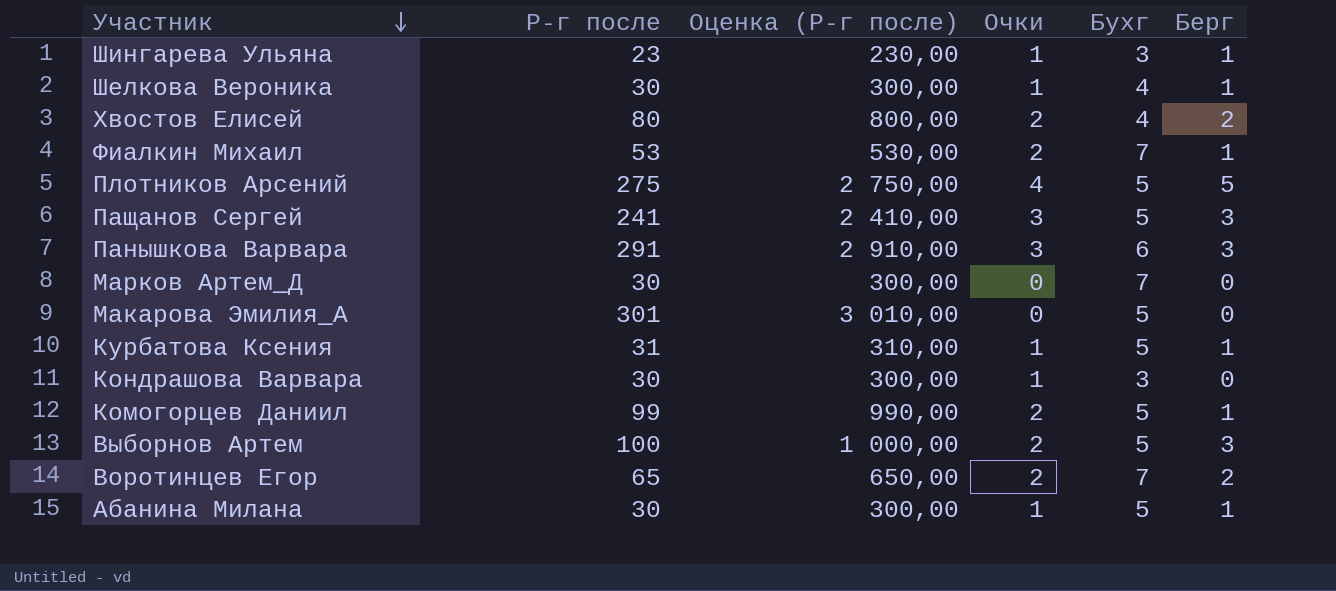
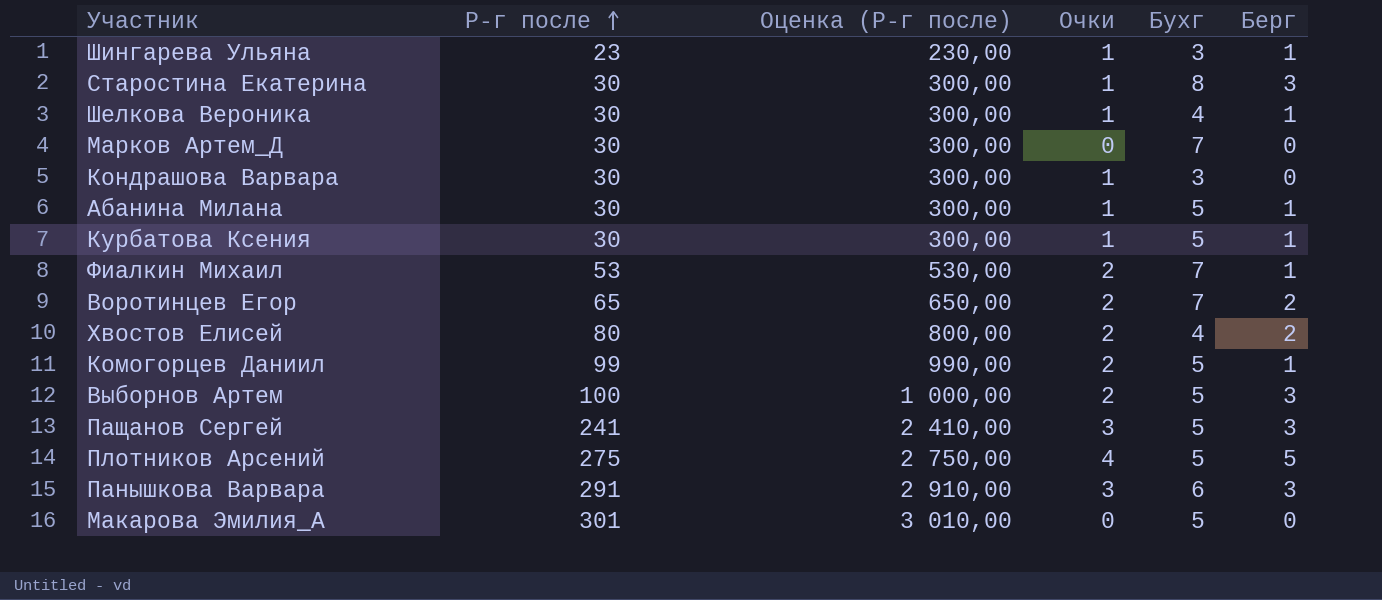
row order: Участник descending -> Р-г после ascending
row Старостина Екатерина: none -> 30 | 300,00 | 1 | 8 | 3
Курбатова Ксения | Р-г после: 31 -> 30
Курбатова Ксения | Оценка (Р-г после): 310,00 -> 300,00

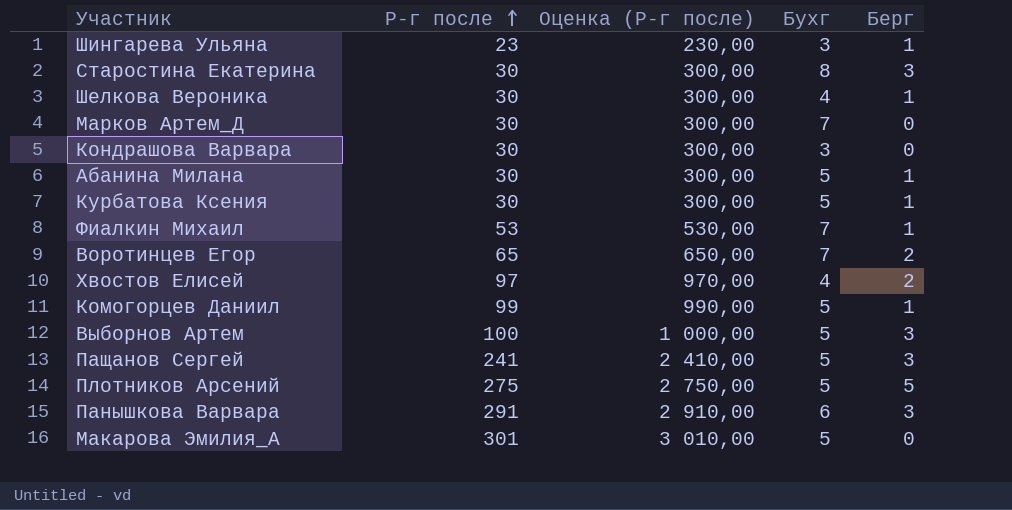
column Очки | position: 4 -> none
Хвостов Елисей | Р-г после: 80 -> 97
Хвостов Елисей | Оценка (Р-г после): 800,00 -> 970,00

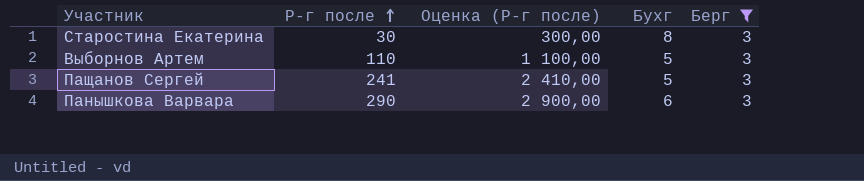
filter: none -> Берг = 3
Выборнов Артем | Р-г после: 100 -> 110
Выборнов Артем | Оценка (Р-г после): 1 000,00 -> 1 100,00
Панышкова Варвара | Р-г после: 291 -> 290
Панышкова Варвара | Оценка (Р-г после): 2 910,00 -> 2 900,00

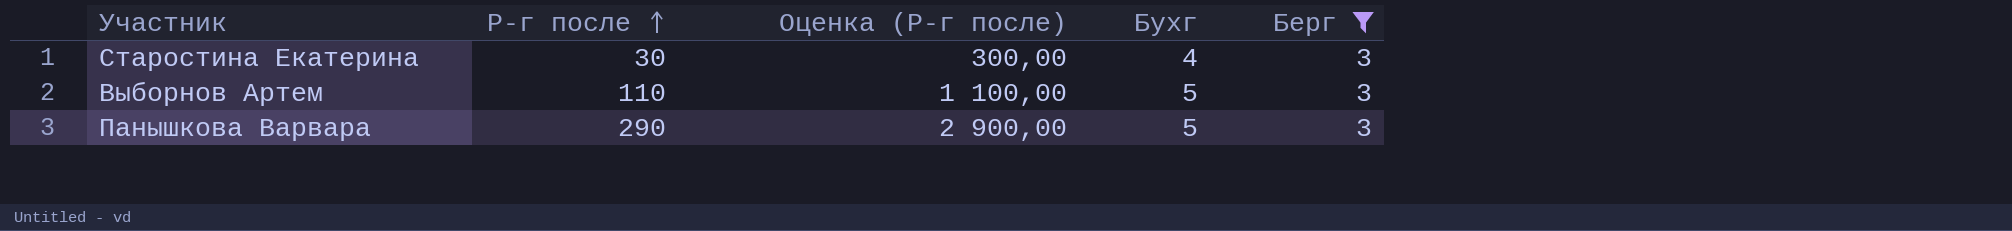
row Пащанов Сергей: 241 | 2 410,00 | 5 | 3 -> none
Старостина Екатерина | Бухг: 8 -> 4
Панышкова Варвара | Бухг: 6 -> 5

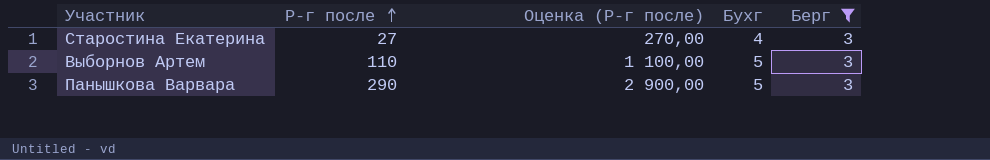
Старостина Екатерина | Р-г после: 30 -> 27
Старостина Екатерина | Оценка (Р-г после): 300,00 -> 270,00

